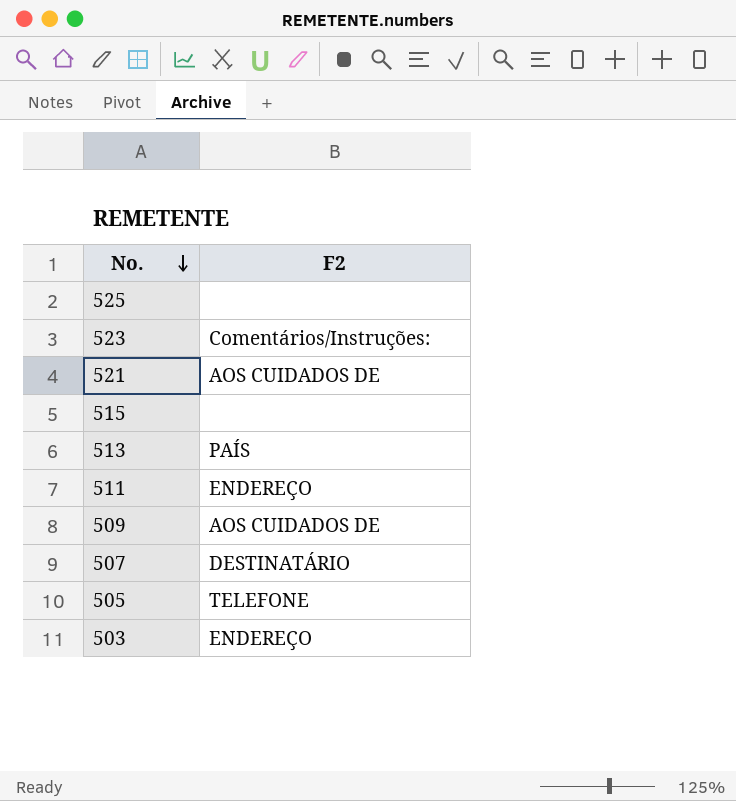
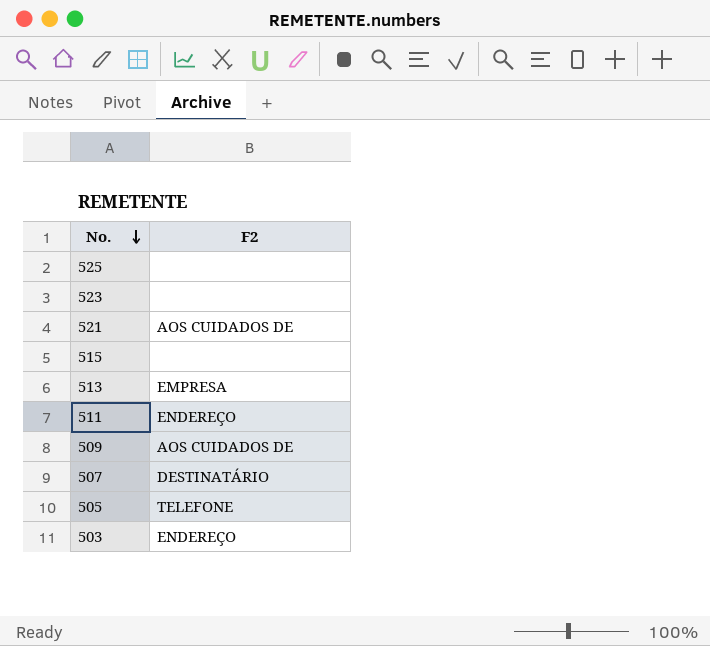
523 | F2: Comentários/Instruções: -> none
513 | F2: PAÍS -> EMPRESA

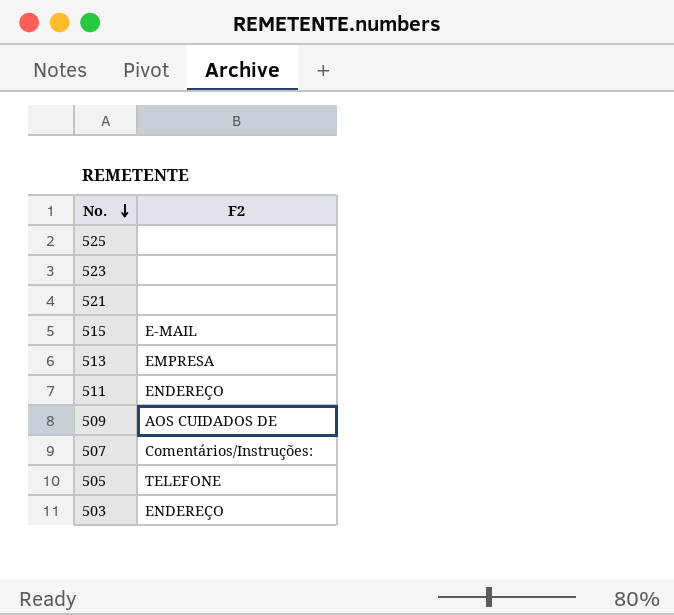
521 | F2: AOS CUIDADOS DE -> none
515 | F2: none -> E-MAIL
507 | F2: DESTINATÁRIO -> Comentários/Instruções:

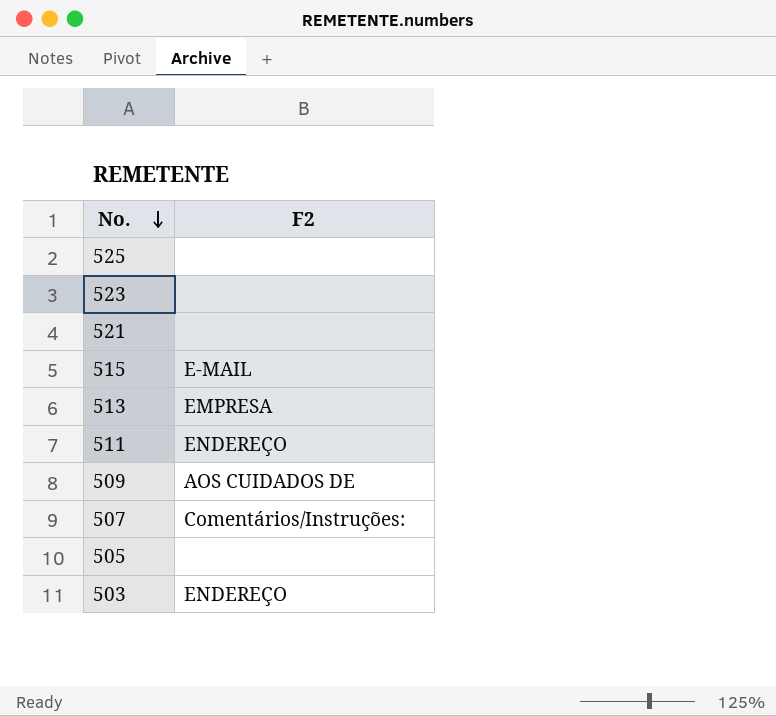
505 | F2: TELEFONE -> none

